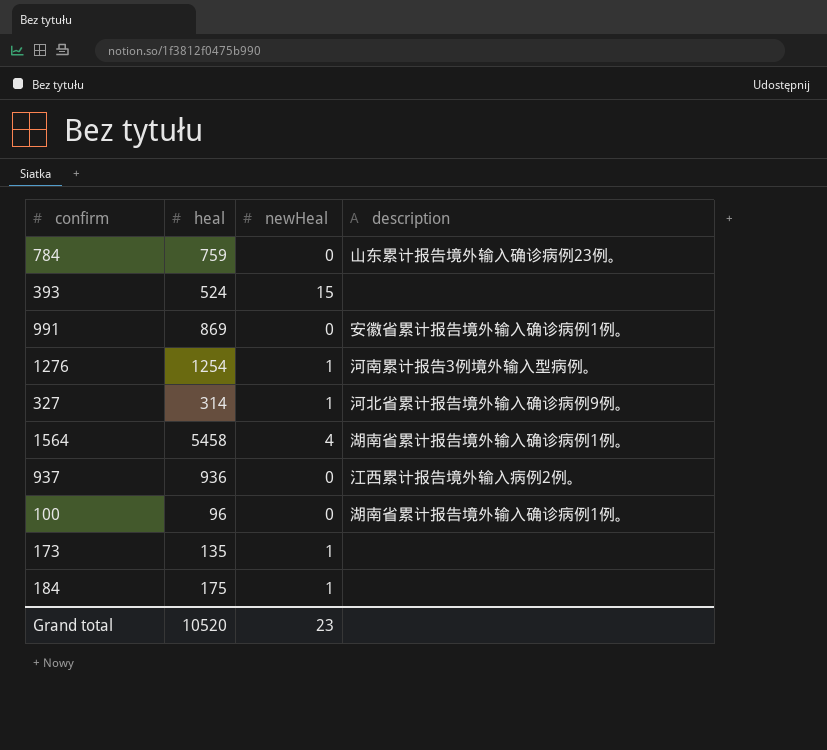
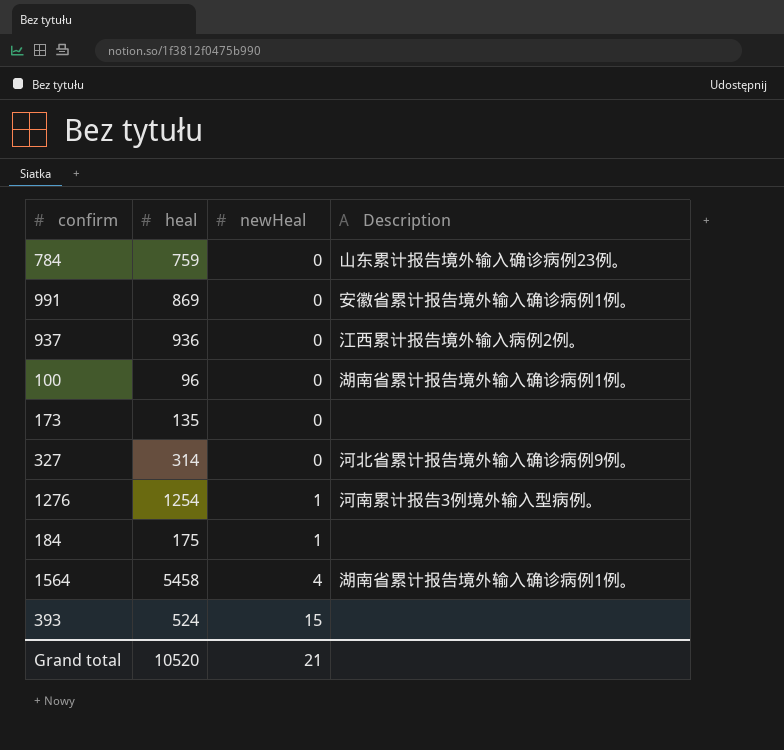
row order: none -> newHeal ascending
column name: description -> Description
173 | newHeal: 1 -> 0
327 | newHeal: 1 -> 0
Grand total | newHeal: 23 -> 21

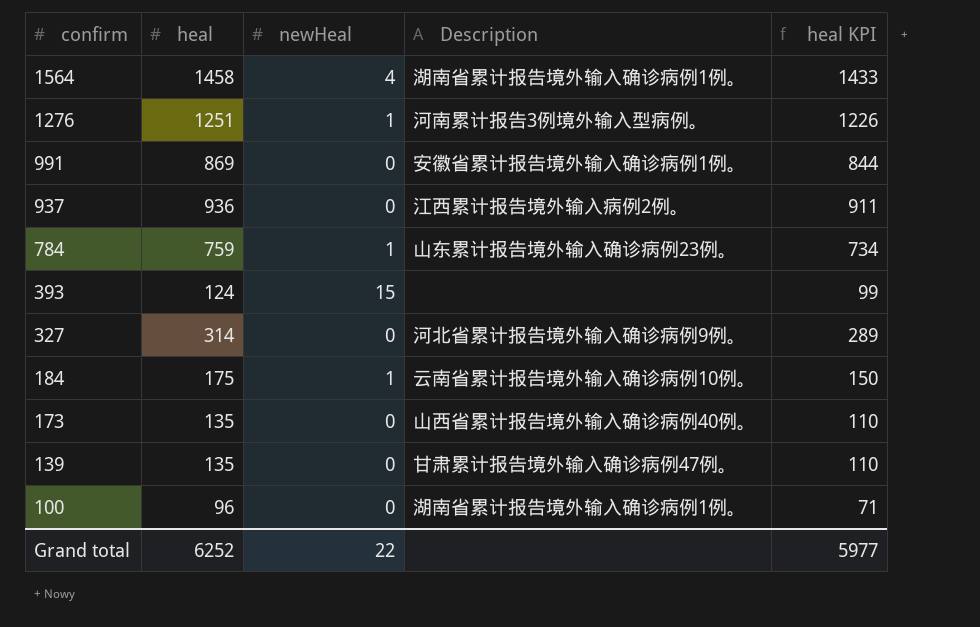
row order: newHeal ascending -> confirm descending
column heal KPI | formula: none -> [heal] - 25
1564 | heal: 5458 -> 1458
1276 | heal: 1254 -> 1251
784 | newHeal: 0 -> 1
393 | heal: 524 -> 124
184 | Description: none -> 云南省累计报告境外输入确诊病例10例。
173 | Description: none -> 山西省累计报告境外输入确诊病例40例。
row 139: none -> 135 | 0 | 甘肃累计报告境外输入确诊病例47例。 | 110
Grand total | heal: 10520 -> 6252
Grand total | newHeal: 21 -> 22

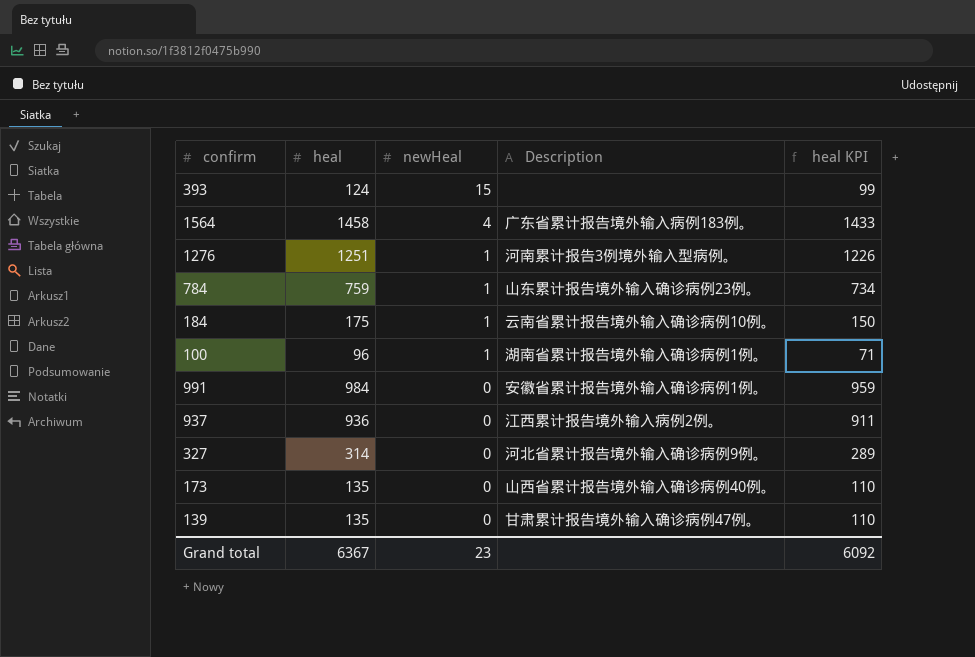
row order: confirm descending -> newHeal descending
1564 | Description: 湖南省累计报告境外输入确诊病例1例。 -> 广东省累计报告境外输入病例183例。
100 | newHeal: 0 -> 1
991 | heal: 869 -> 984
991 | heal KPI: 844 -> 959
Grand total | heal: 6252 -> 6367
Grand total | newHeal: 22 -> 23
Grand total | heal KPI: 5977 -> 6092

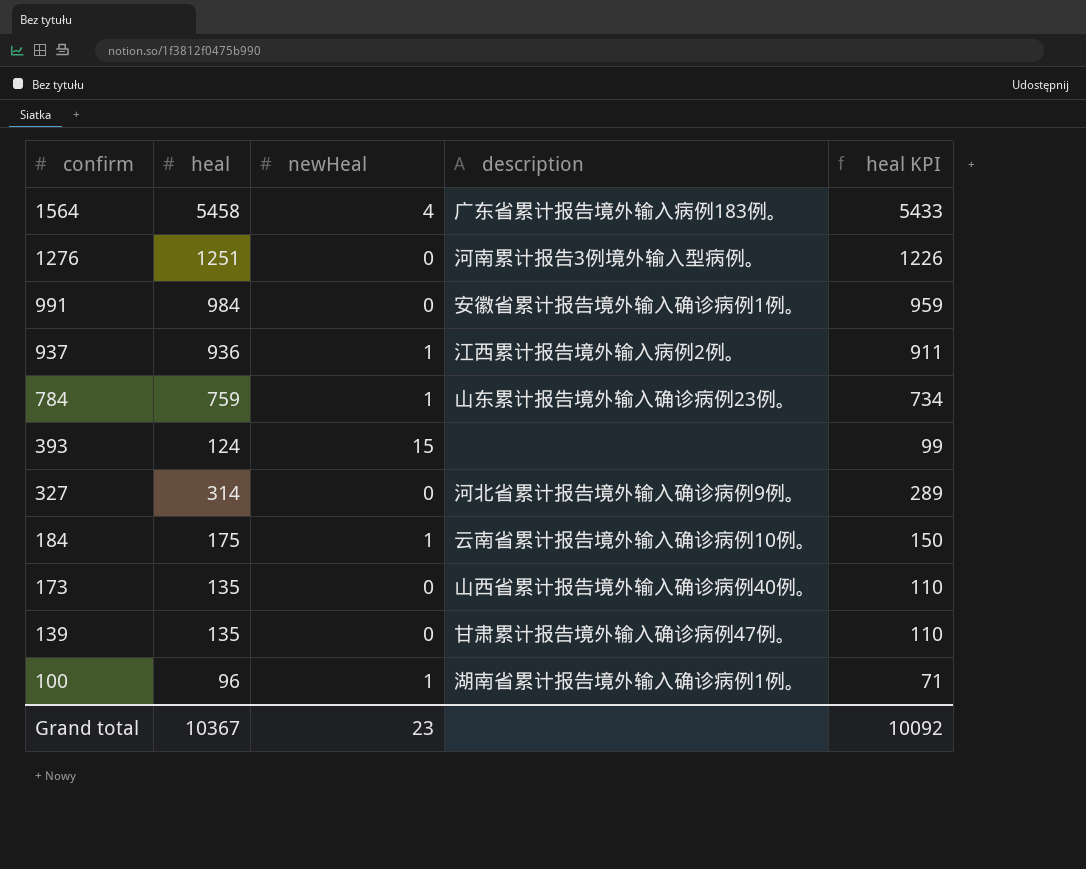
row order: newHeal descending -> confirm descending
column name: Description -> description
1564 | heal: 1458 -> 5458
1564 | heal KPI: 1433 -> 5433
1276 | newHeal: 1 -> 0
937 | newHeal: 0 -> 1
Grand total | heal: 6367 -> 10367
Grand total | heal KPI: 6092 -> 10092

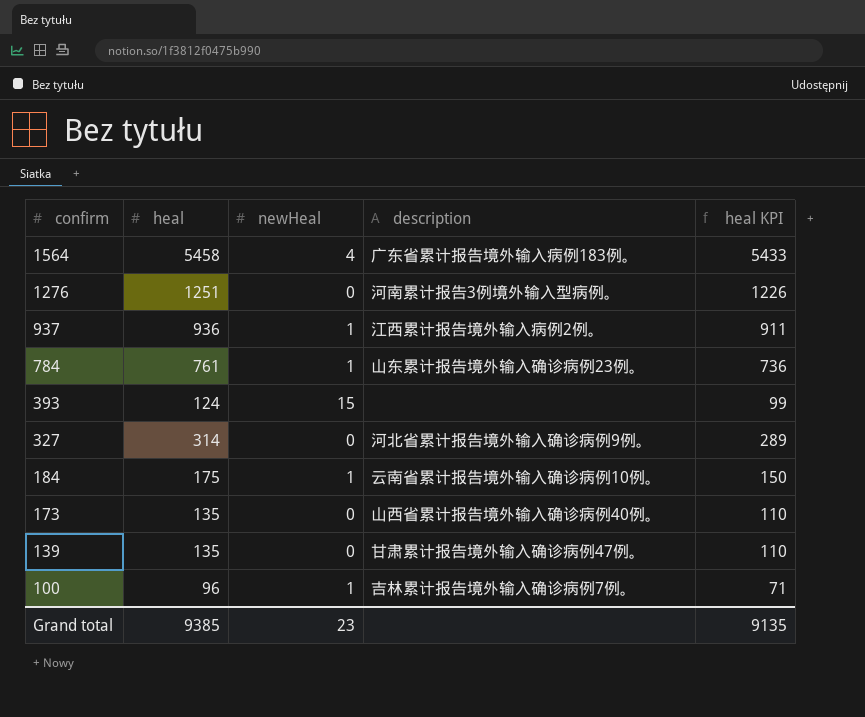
row 991: 984 | 0 | 安徽省累计报告境外输入确诊病例1例。 | 959 -> none
784 | heal: 759 -> 761
784 | heal KPI: 734 -> 736
100 | description: 湖南省累计报告境外输入确诊病例1例。 -> 吉林累计报告境外输入确诊病例7例。
Grand total | heal: 10367 -> 9385
Grand total | heal KPI: 10092 -> 9135

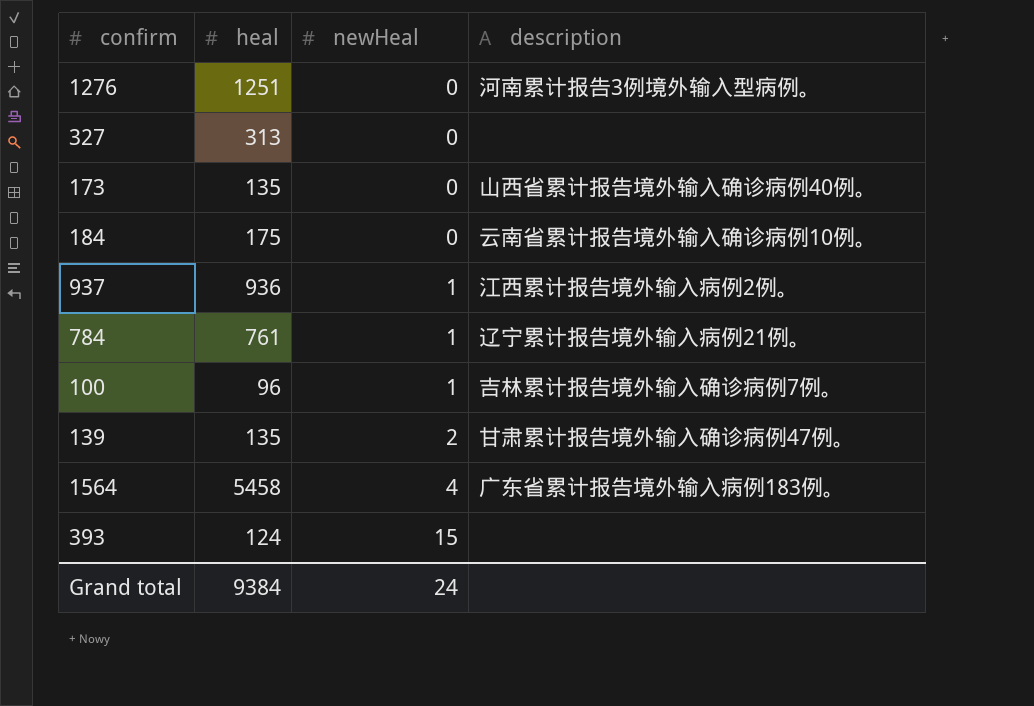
row order: confirm descending -> newHeal ascending
column heal KPI | formula: [heal] - 25 -> none
327 | heal: 314 -> 313
327 | description: 河北省累计报告境外输入确诊病例9例。 -> none
184 | newHeal: 1 -> 0
784 | description: 山东累计报告境外输入确诊病例23例。 -> 辽宁累计报告境外输入病例21例。
139 | newHeal: 0 -> 2
Grand total | heal: 9385 -> 9384
Grand total | newHeal: 23 -> 24

